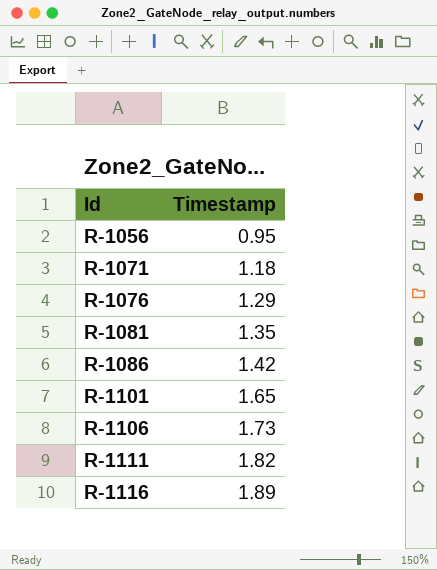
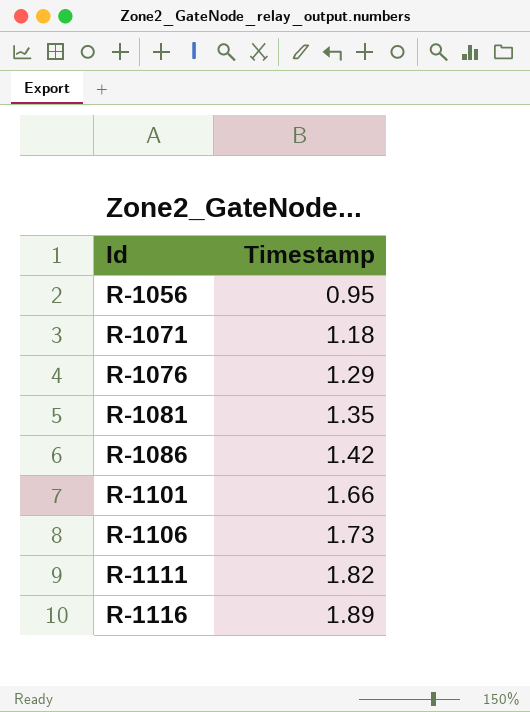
R-1101 | Timestamp: 1.65 -> 1.66

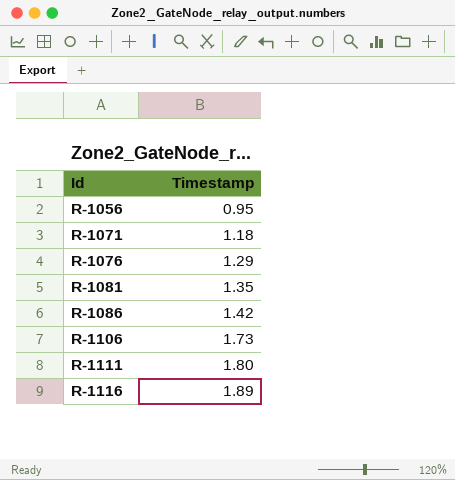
row R-1101: 1.66 -> none
R-1111 | Timestamp: 1.82 -> 1.80

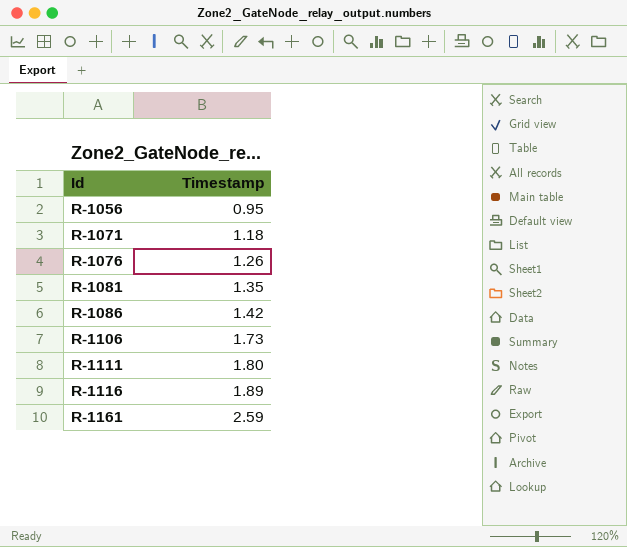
R-1076 | Timestamp: 1.29 -> 1.26
row R-1161: none -> 2.59

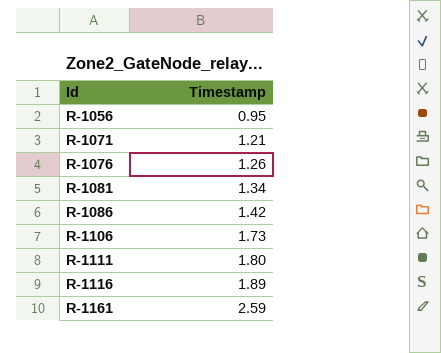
R-1071 | Timestamp: 1.18 -> 1.21
R-1081 | Timestamp: 1.35 -> 1.34

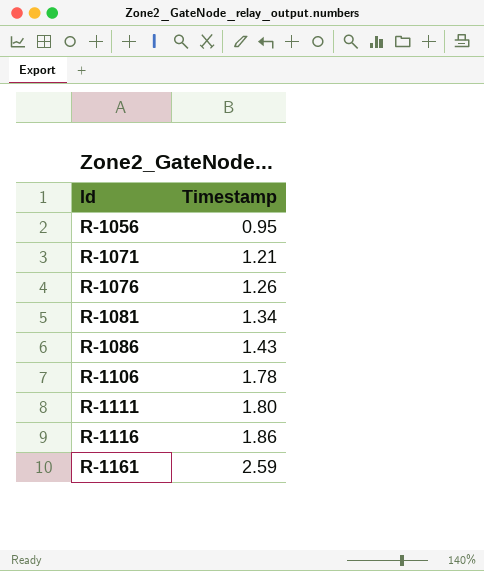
R-1086 | Timestamp: 1.42 -> 1.43
R-1106 | Timestamp: 1.73 -> 1.78
R-1116 | Timestamp: 1.89 -> 1.86

